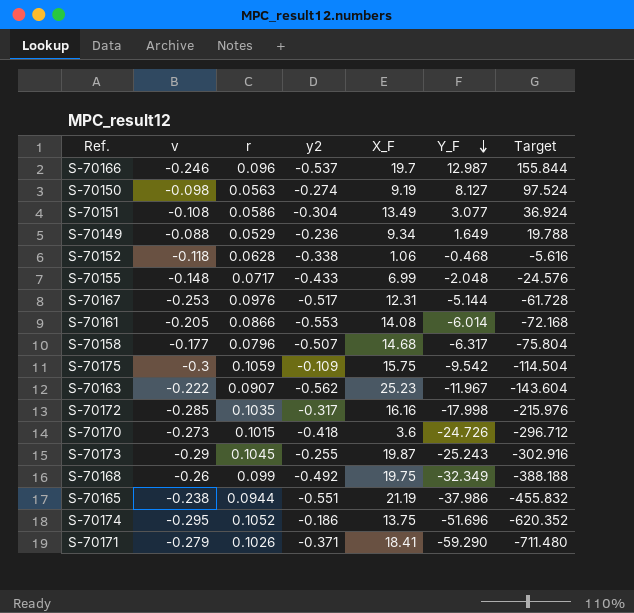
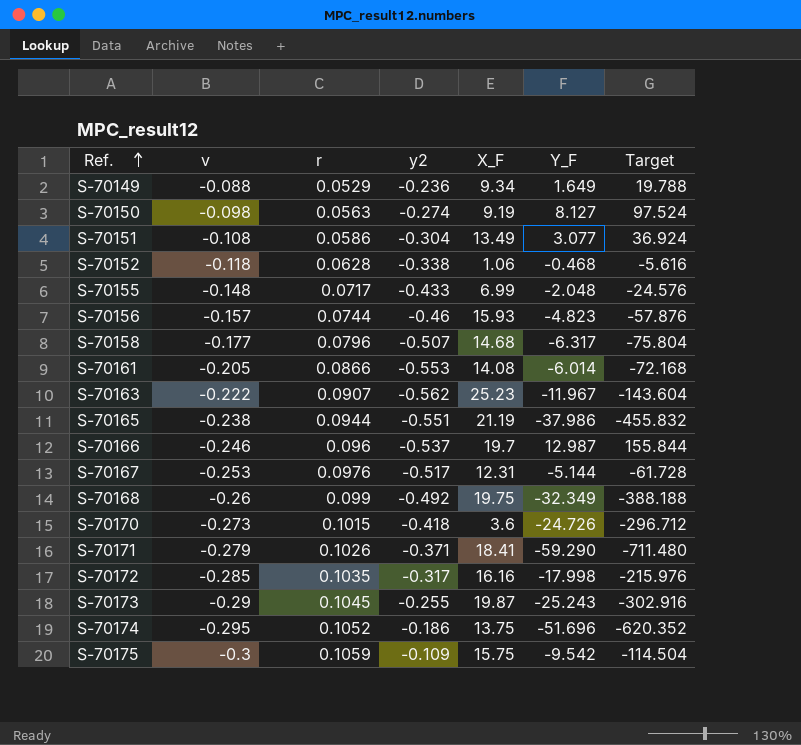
row order: Y_F descending -> Ref. ascending
row S-70156: none -> -0.157 | 0.0744 | -0.46 | 15.93 | -4.823 | -57.876

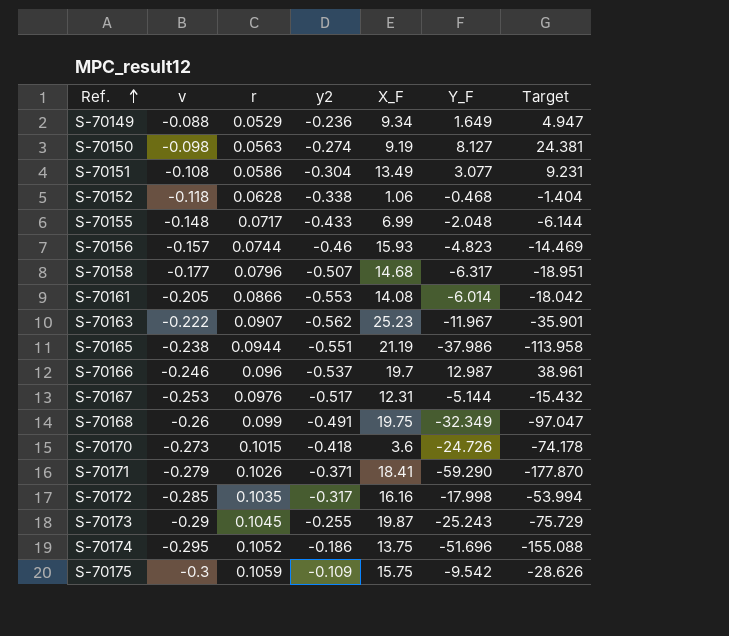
column Target | formula: [Y_F] * 12 -> [Y_F] * 3
S-70168 | y2: -0.492 -> -0.491

